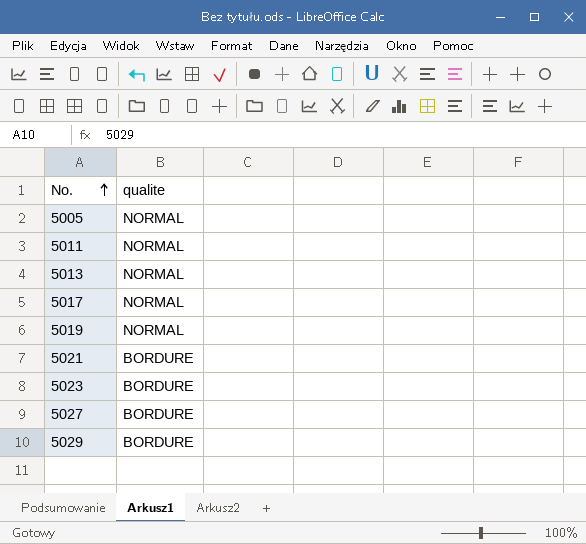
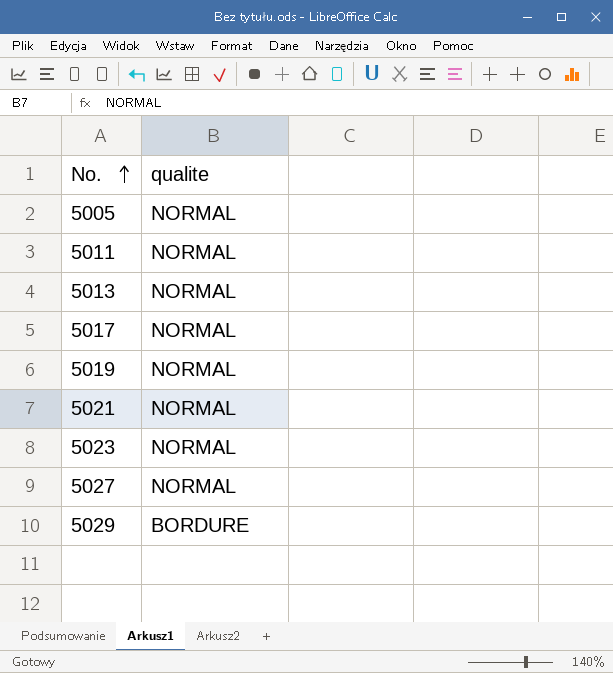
5021 | qualite: BORDURE -> NORMAL
5023 | qualite: BORDURE -> NORMAL
5027 | qualite: BORDURE -> NORMAL

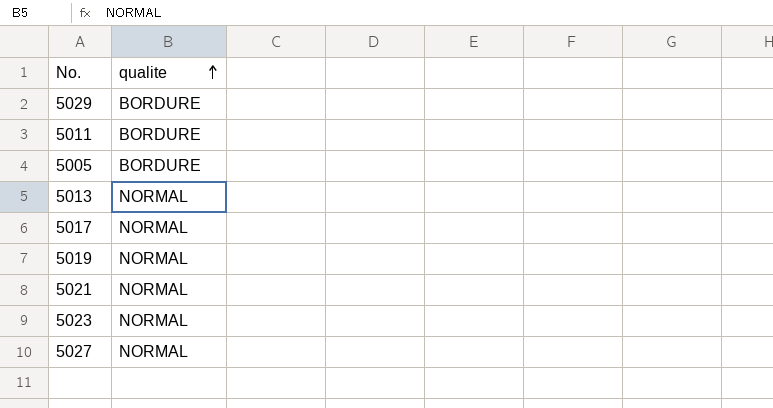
row order: No. ascending -> qualite ascending
5011 | qualite: NORMAL -> BORDURE
5005 | qualite: NORMAL -> BORDURE

